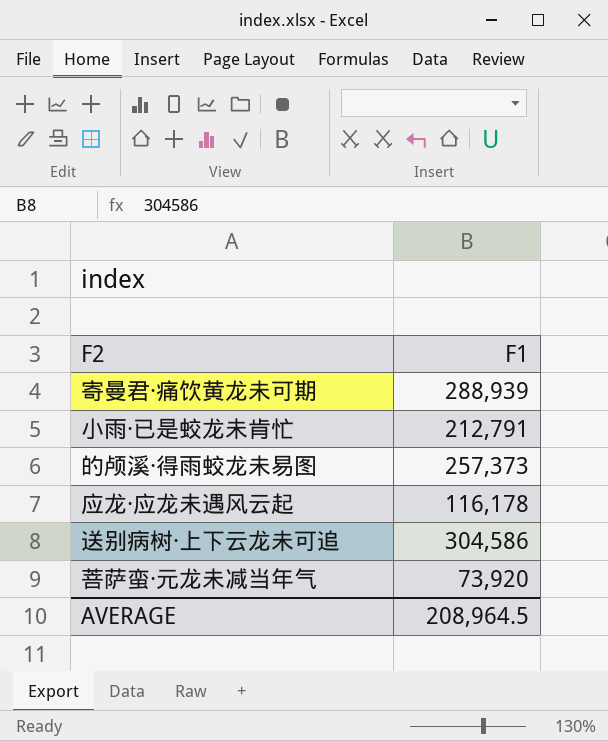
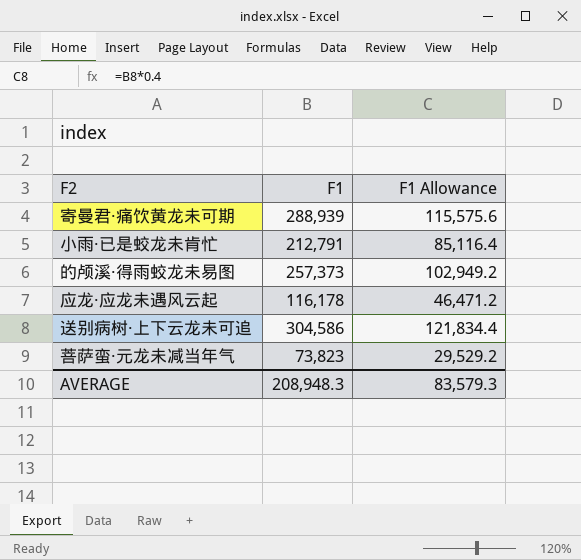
column F1 Allowance | formula: none -> [F1] * 0.4
菩萨蛮·元龙未减当年气 | F1: 73,920 -> 73,823
AVERAGE | F1: 208,964.5 -> 208,948.3

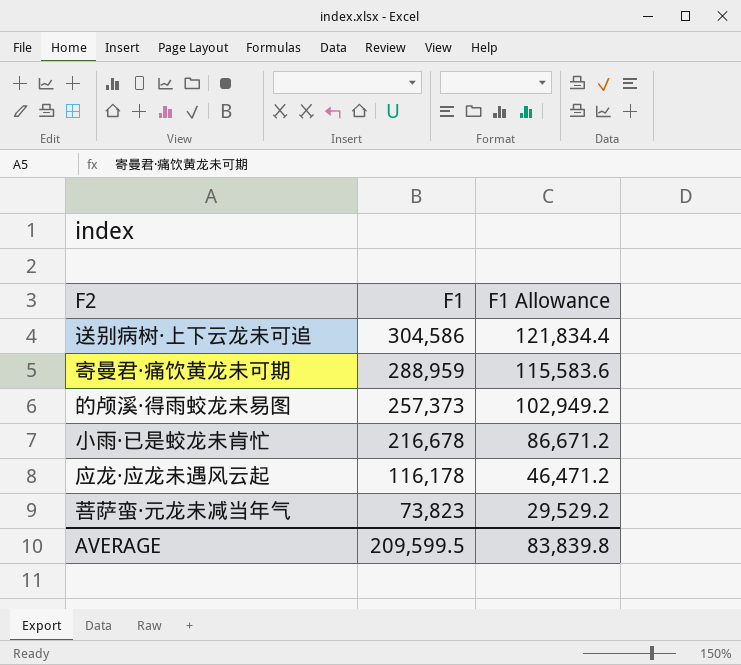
row order: none -> F1 descending
寄曼君·痛饮黄龙未可期 | F1: 288,939 -> 288,959
寄曼君·痛饮黄龙未可期 | F1 Allowance: 115,575.6 -> 115,583.6
小雨·已是蛟龙未肯忙 | F1: 212,791 -> 216,678
小雨·已是蛟龙未肯忙 | F1 Allowance: 85,116.4 -> 86,671.2
AVERAGE | F1: 208,948.3 -> 209,599.5
AVERAGE | F1 Allowance: 83,579.3 -> 83,839.8

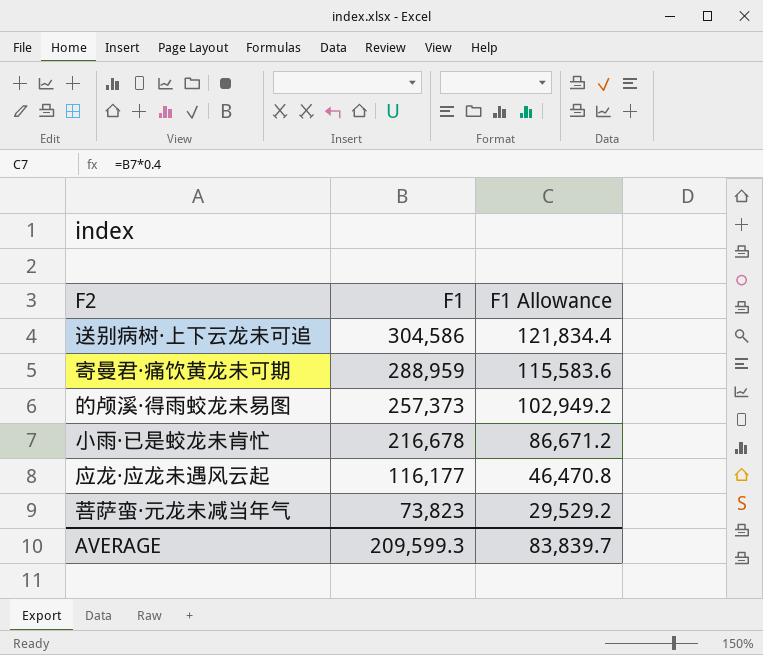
应龙·应龙未遇风云起 | F1: 116,178 -> 116,177
应龙·应龙未遇风云起 | F1 Allowance: 46,471.2 -> 46,470.8
AVERAGE | F1: 209,599.5 -> 209,599.3
AVERAGE | F1 Allowance: 83,839.8 -> 83,839.7

